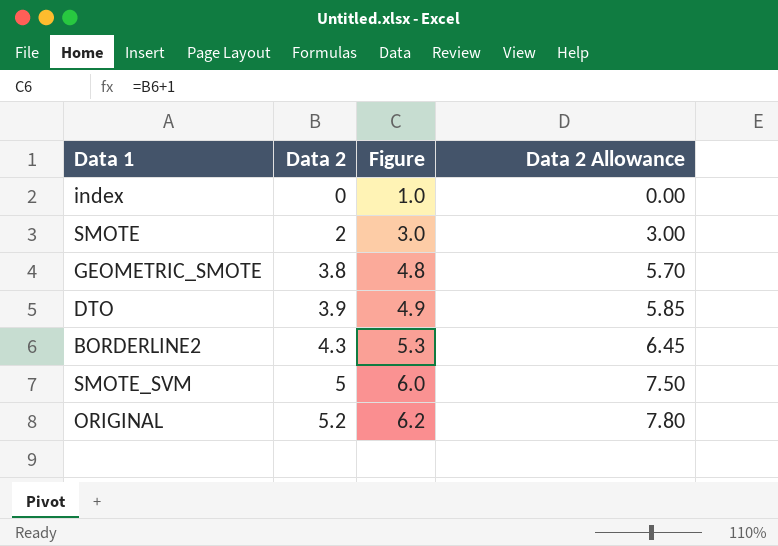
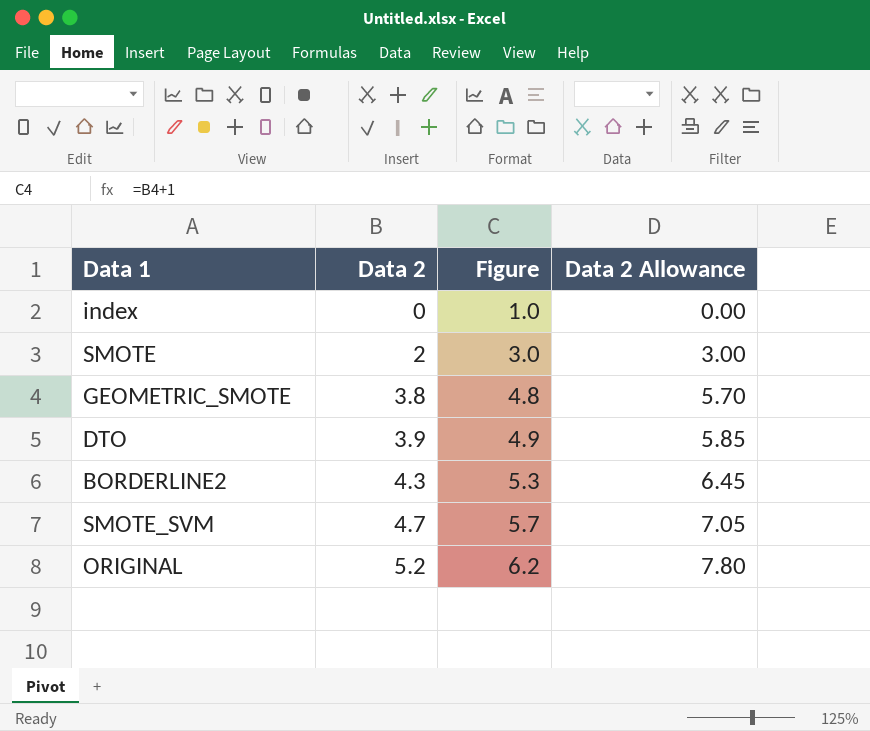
SMOTE_SVM | Data 2: 5 -> 4.7
SMOTE_SVM | Figure: 6.0 -> 5.7
SMOTE_SVM | Data 2 Allowance: 7.50 -> 7.05

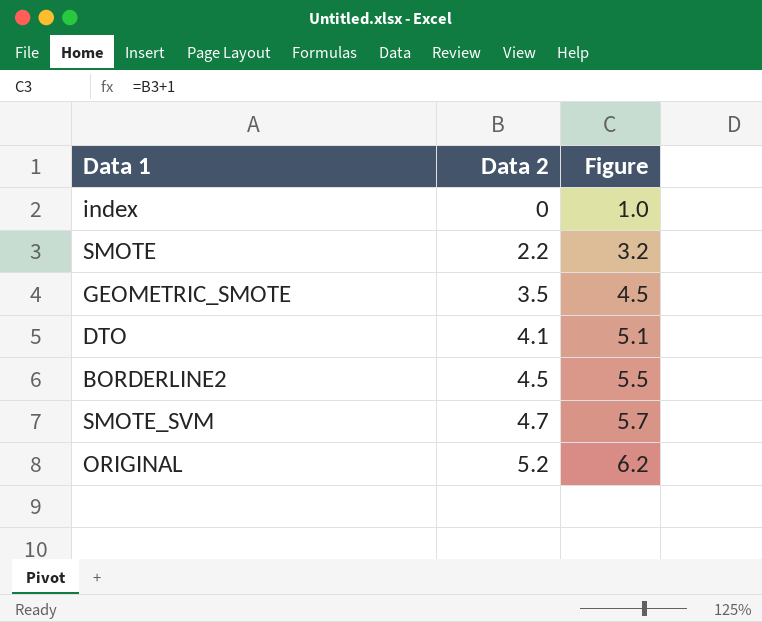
column Data 2 Allowance | formula: [Data 2] * 1.5 -> none
SMOTE | Data 2: 2 -> 2.2
SMOTE | Figure: 3.0 -> 3.2
GEOMETRIC_SMOTE | Data 2: 3.8 -> 3.5
GEOMETRIC_SMOTE | Figure: 4.8 -> 4.5
DTO | Data 2: 3.9 -> 4.1
DTO | Figure: 4.9 -> 5.1
BORDERLINE2 | Data 2: 4.3 -> 4.5
BORDERLINE2 | Figure: 5.3 -> 5.5

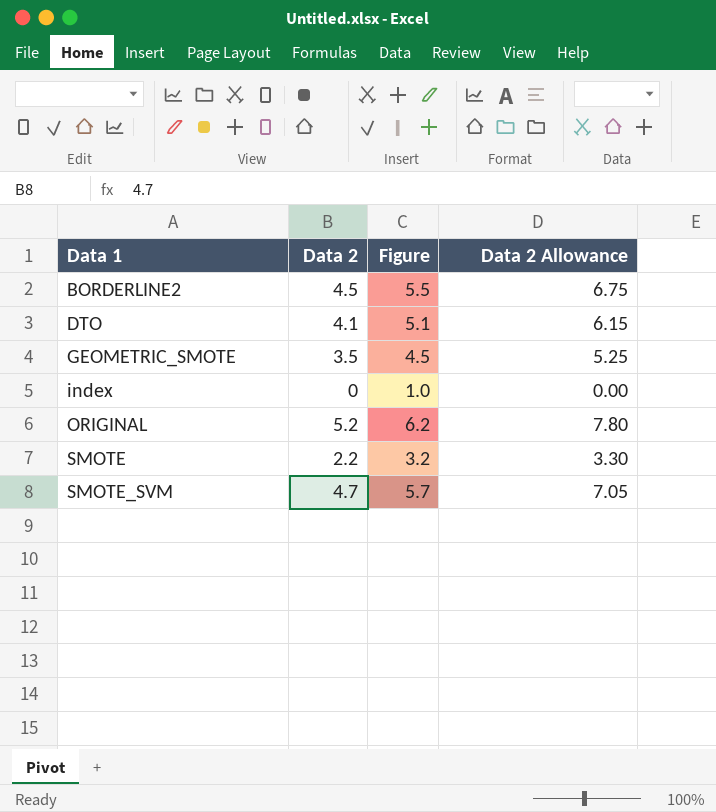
row order: Data 2 ascending -> Data 1 ascending
column Data 2 Allowance | formula: none -> [Data 2] * 1.5

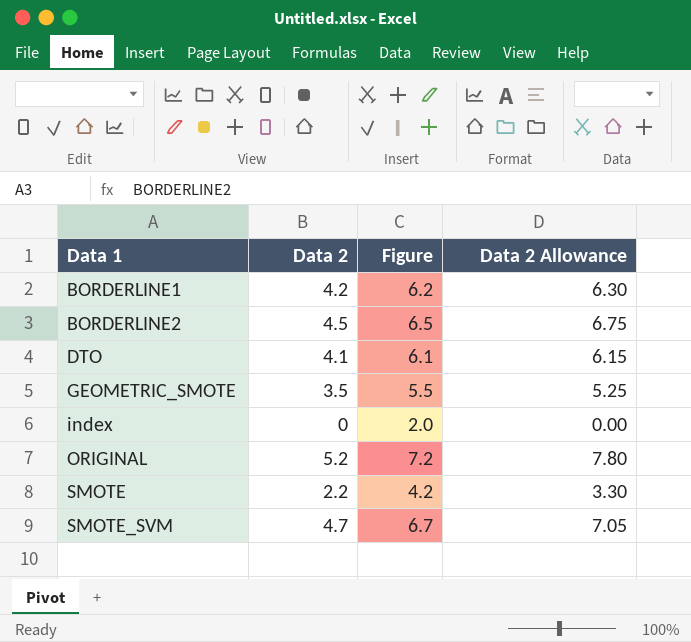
column Figure | formula: [Data 2] + 1 -> [Data 2] + 2
row BORDERLINE1: none -> 4.2 | 6.2 | 6.30

